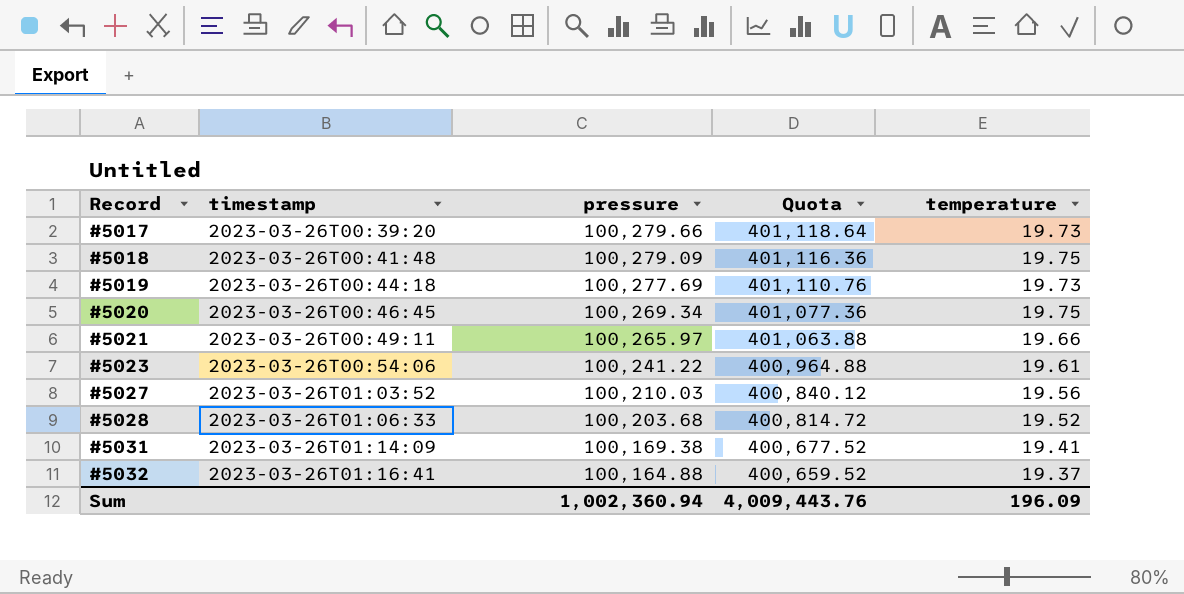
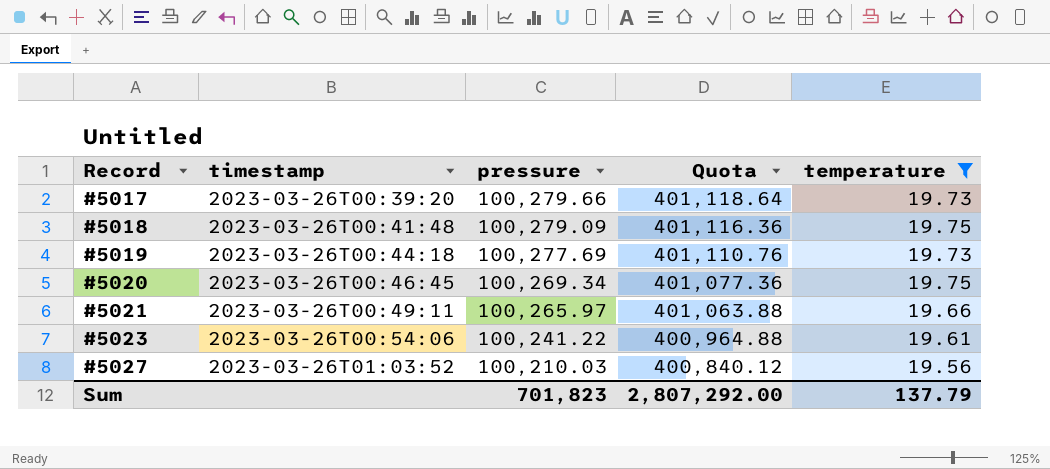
filter: none -> temperature >= 19.56
Sum | pressure: 1,002,360.94 -> 701,823
Sum | Quota: 4,009,443.76 -> 2,807,292.00
Sum | temperature: 196.09 -> 137.79

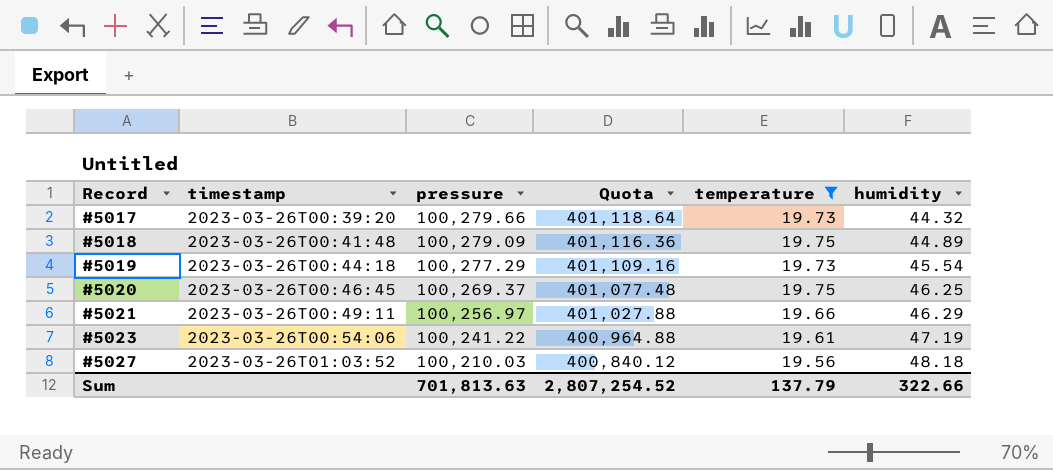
column humidity | position: none -> 6
#5019 | pressure: 100,277.69 -> 100,277.29
#5019 | Quota: 401,110.76 -> 401,109.16
#5020 | pressure: 100,269.34 -> 100,269.37
#5020 | Quota: 401,077.36 -> 401,077.48
#5021 | pressure: 100,265.97 -> 100,256.97
#5021 | Quota: 401,063.88 -> 401,027.88
Sum | pressure: 701,823 -> 701,813.63
Sum | Quota: 2,807,292.00 -> 2,807,254.52

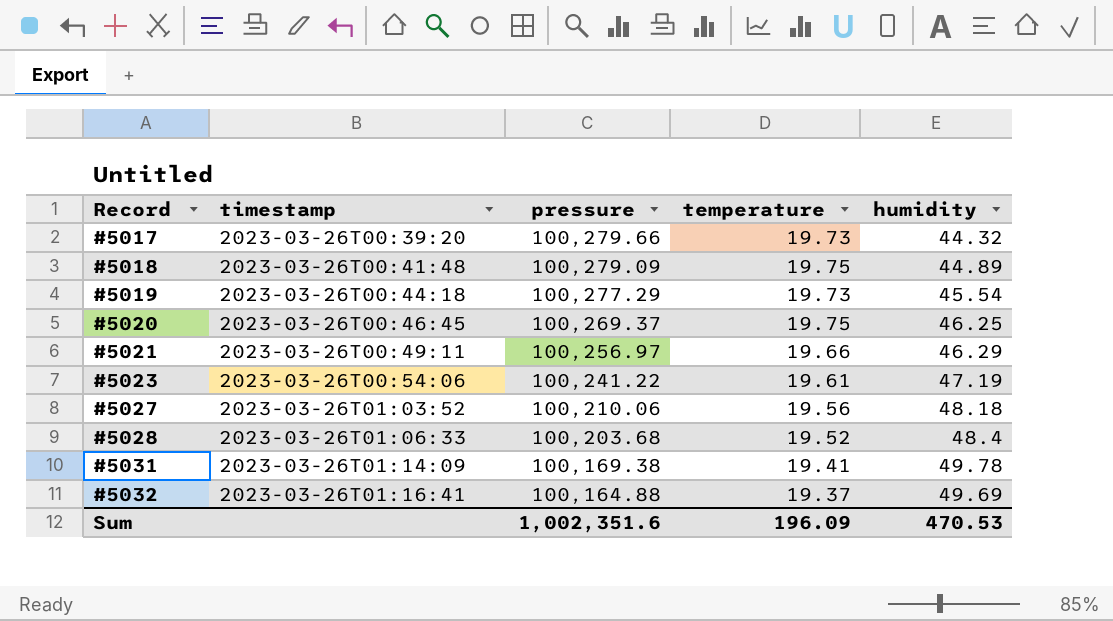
filter: temperature >= 19.56 -> none
column Quota | formula: [pressure] * 4 -> none
#5027 | pressure: 100,210.03 -> 100,210.06
Sum | pressure: 701,813.63 -> 1,002,351.6
Sum | temperature: 137.79 -> 196.09
Sum | humidity: 322.66 -> 470.53

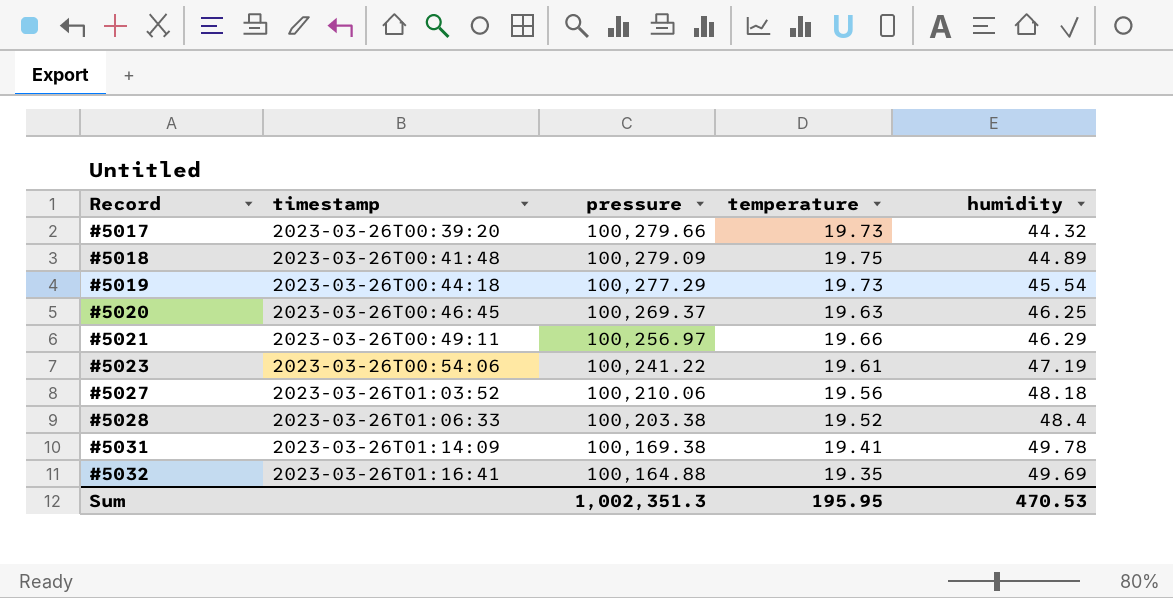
#5020 | temperature: 19.75 -> 19.63
#5028 | pressure: 100,203.68 -> 100,203.38
#5032 | temperature: 19.37 -> 19.35
Sum | pressure: 1,002,351.6 -> 1,002,351.3
Sum | temperature: 196.09 -> 195.95

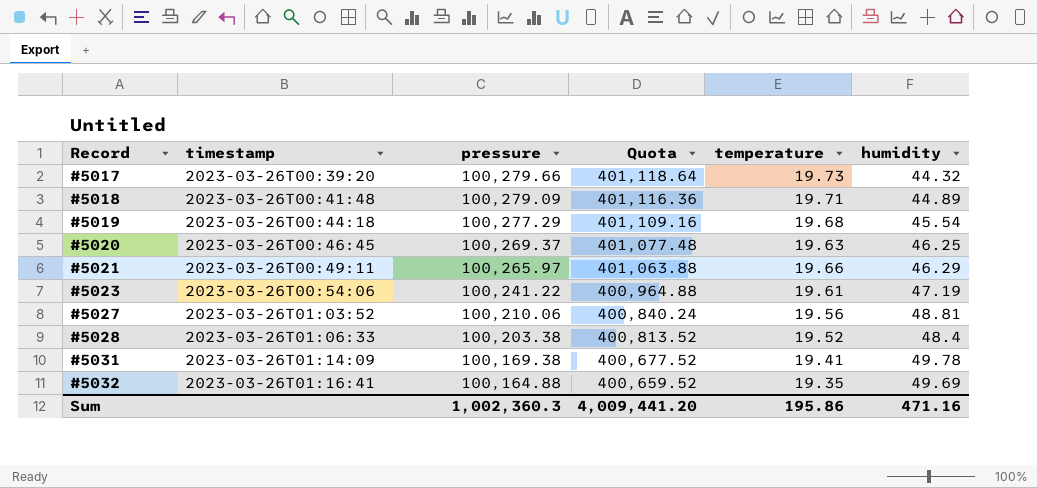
column Quota | formula: none -> [pressure] * 4
#5018 | temperature: 19.75 -> 19.71
#5019 | temperature: 19.73 -> 19.68
#5021 | pressure: 100,256.97 -> 100,265.97
#5027 | humidity: 48.18 -> 48.81
Sum | pressure: 1,002,351.3 -> 1,002,360.3
Sum | temperature: 195.95 -> 195.86
Sum | humidity: 470.53 -> 471.16

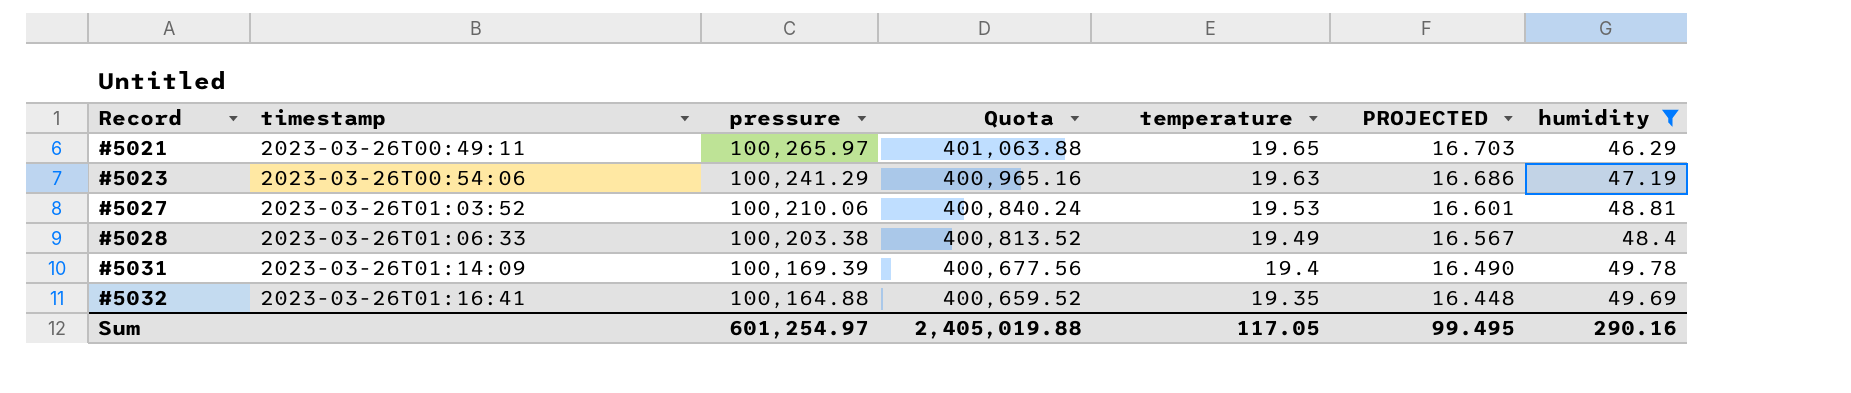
filter: none -> humidity >= 46.29
column PROJECTED | formula: none -> [temperature] * 0.85
#5021 | temperature: 19.66 -> 19.65
#5023 | pressure: 100,241.22 -> 100,241.29
#5023 | Quota: 400,964.88 -> 400,965.16
#5023 | temperature: 19.61 -> 19.63
#5027 | temperature: 19.56 -> 19.53
#5028 | temperature: 19.52 -> 19.49
#5031 | pressure: 100,169.38 -> 100,169.39
#5031 | Quota: 400,677.52 -> 400,677.56
#5031 | temperature: 19.41 -> 19.4
Sum | pressure: 1,002,360.3 -> 601,254.97
Sum | Quota: 4,009,441.20 -> 2,405,019.88
Sum | temperature: 195.86 -> 117.05
Sum | humidity: 471.16 -> 290.16

